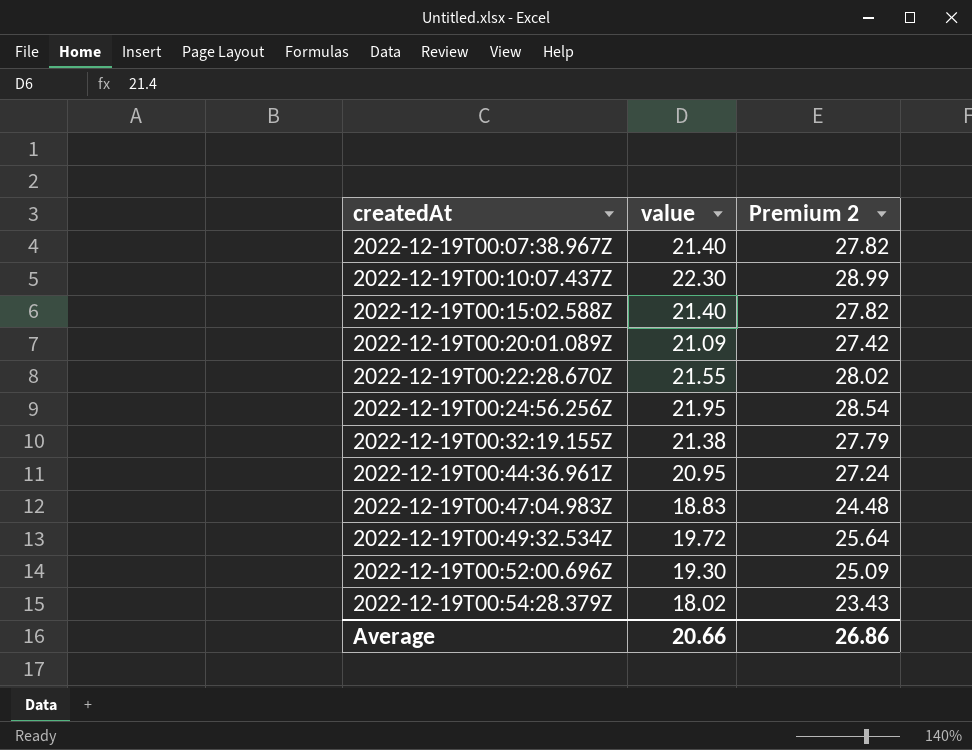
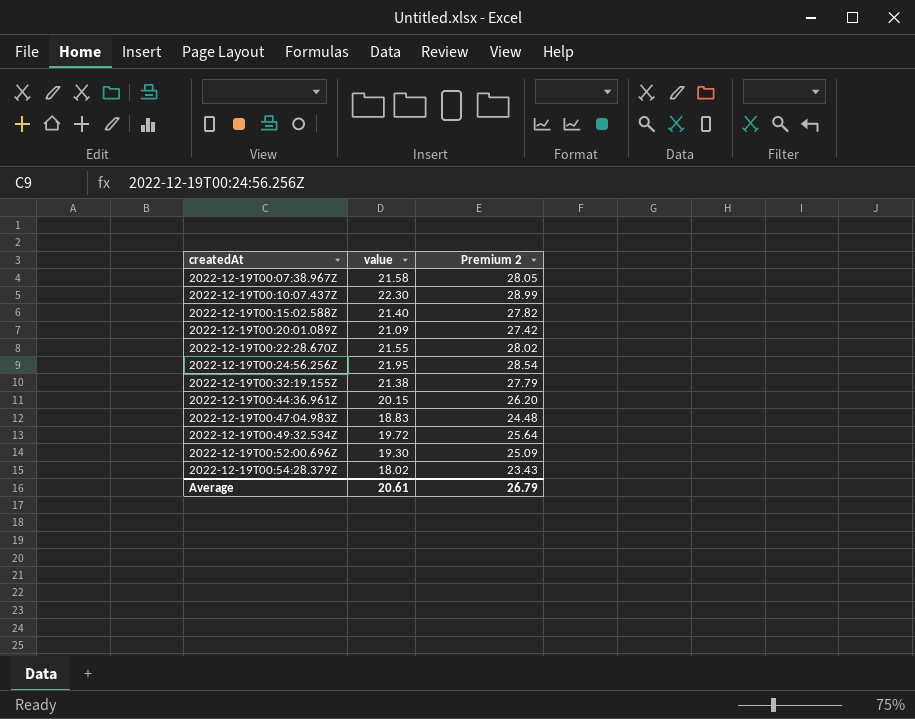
2022-12-19T00:07:38.967Z | value: 21.40 -> 21.58
2022-12-19T00:07:38.967Z | Premium 2: 27.82 -> 28.05
2022-12-19T00:44:36.961Z | value: 20.95 -> 20.15
2022-12-19T00:44:36.961Z | Premium 2: 27.24 -> 26.20
Average | value: 20.66 -> 20.61
Average | Premium 2: 26.86 -> 26.79

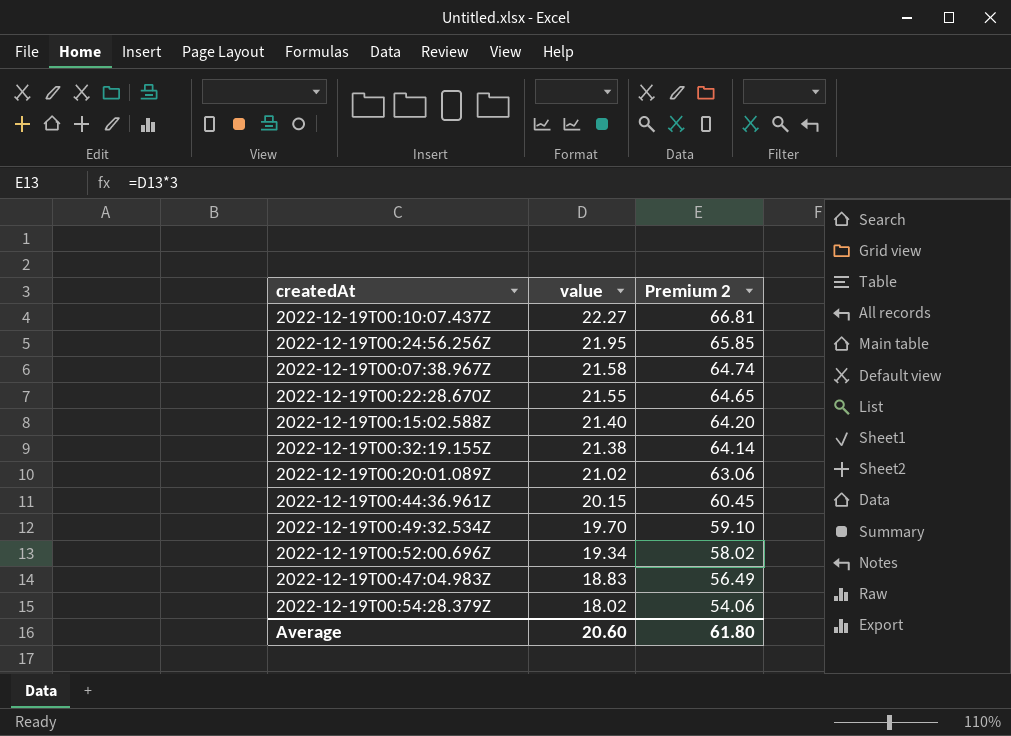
row order: createdAt ascending -> value descending
column Premium 2 | formula: [value] * 1.3 -> [value] * 3
2022-12-19T00:10:07.437Z | value: 22.30 -> 22.27
2022-12-19T00:20:01.089Z | value: 21.09 -> 21.02
2022-12-19T00:49:32.534Z | value: 19.72 -> 19.70
2022-12-19T00:52:00.696Z | value: 19.30 -> 19.34
Average | value: 20.61 -> 20.60
Average | Premium 2: 26.79 -> 61.80

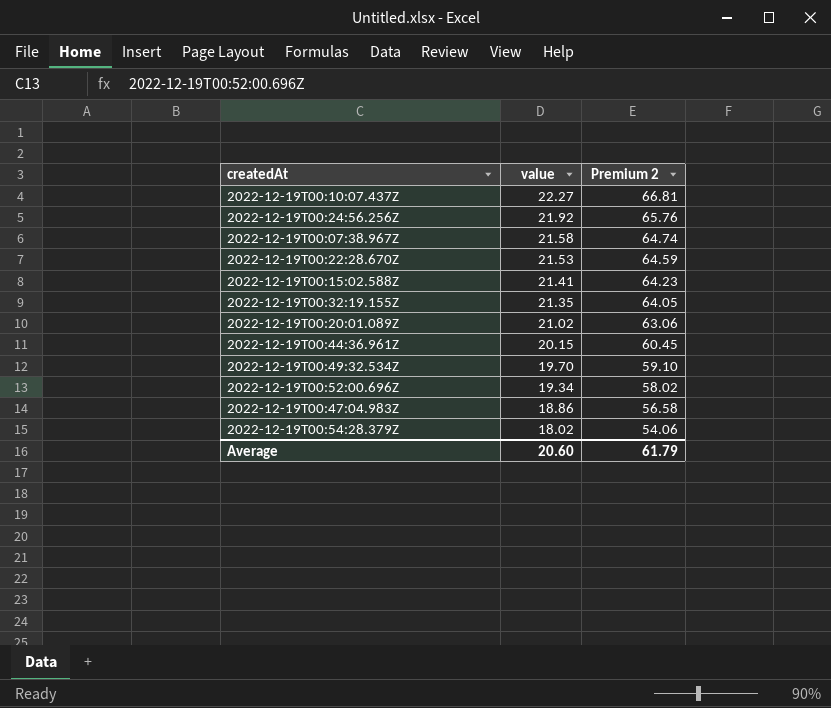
2022-12-19T00:24:56.256Z | value: 21.95 -> 21.92
2022-12-19T00:24:56.256Z | Premium 2: 65.85 -> 65.76
2022-12-19T00:22:28.670Z | value: 21.55 -> 21.53
2022-12-19T00:22:28.670Z | Premium 2: 64.65 -> 64.59
2022-12-19T00:15:02.588Z | value: 21.40 -> 21.41
2022-12-19T00:15:02.588Z | Premium 2: 64.20 -> 64.23
2022-12-19T00:32:19.155Z | value: 21.38 -> 21.35
2022-12-19T00:32:19.155Z | Premium 2: 64.14 -> 64.05
2022-12-19T00:47:04.983Z | value: 18.83 -> 18.86
2022-12-19T00:47:04.983Z | Premium 2: 56.49 -> 56.58
Average | Premium 2: 61.80 -> 61.79

